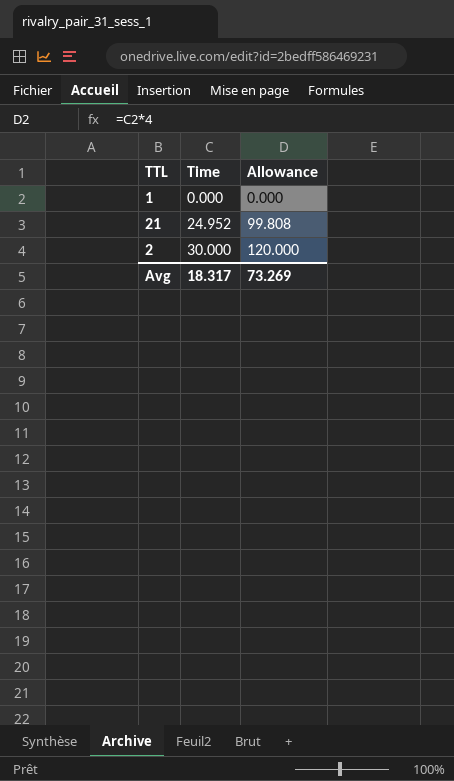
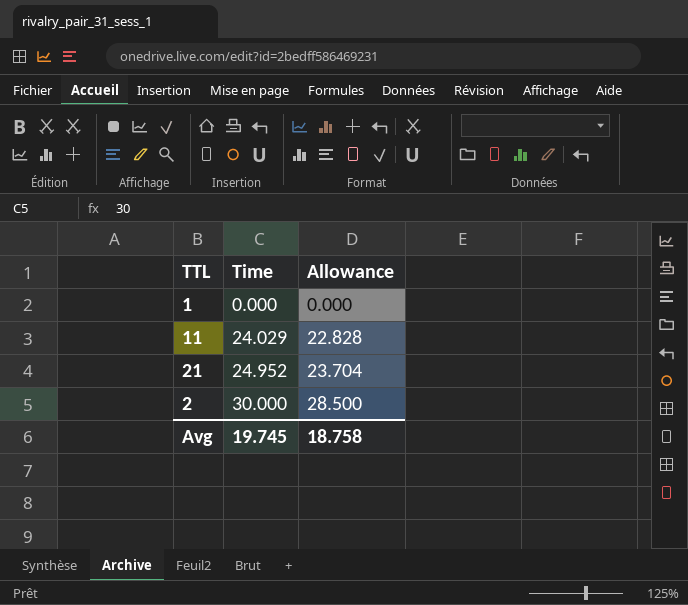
column Allowance | formula: [Time] * 4 -> [Time] * 0.95
row 11: none -> 24.029 | 22.828
Avg | Time: 18.317 -> 19.745
Avg | Allowance: 73.269 -> 18.758

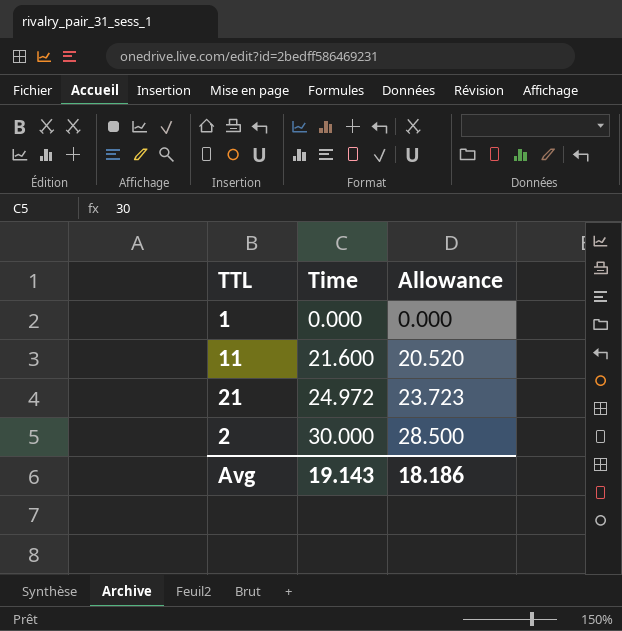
11 | Time: 24.029 -> 21.600
11 | Allowance: 22.828 -> 20.520
21 | Time: 24.952 -> 24.972
21 | Allowance: 23.704 -> 23.723
Avg | Time: 19.745 -> 19.143
Avg | Allowance: 18.758 -> 18.186

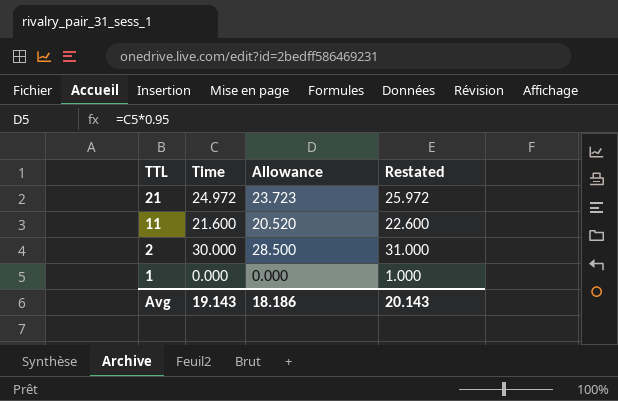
row order: Time ascending -> TTL descending
column Restated | formula: none -> [Time] + 1

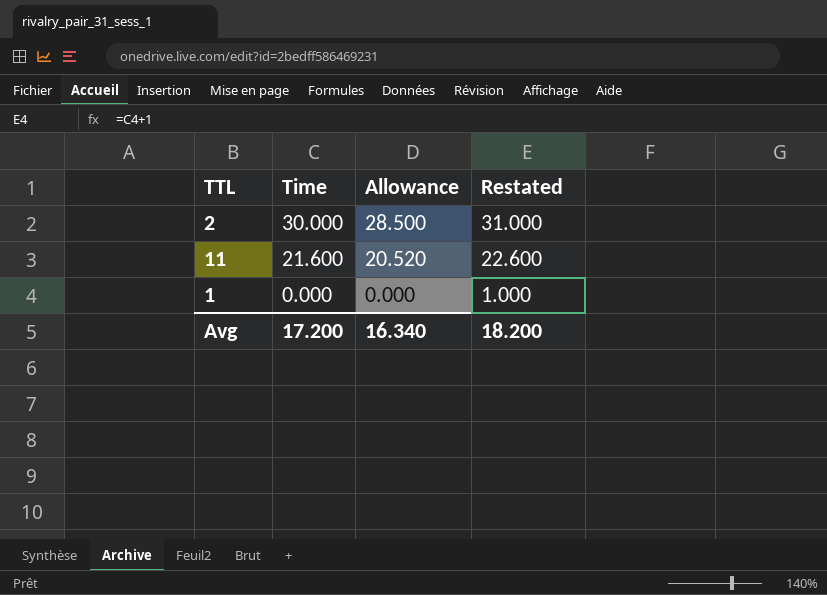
row order: TTL descending -> Time descending
row 21: 24.972 | 23.723 | 25.972 -> none
Avg | Time: 19.143 -> 17.200
Avg | Allowance: 18.186 -> 16.340
Avg | Restated: 20.143 -> 18.200

